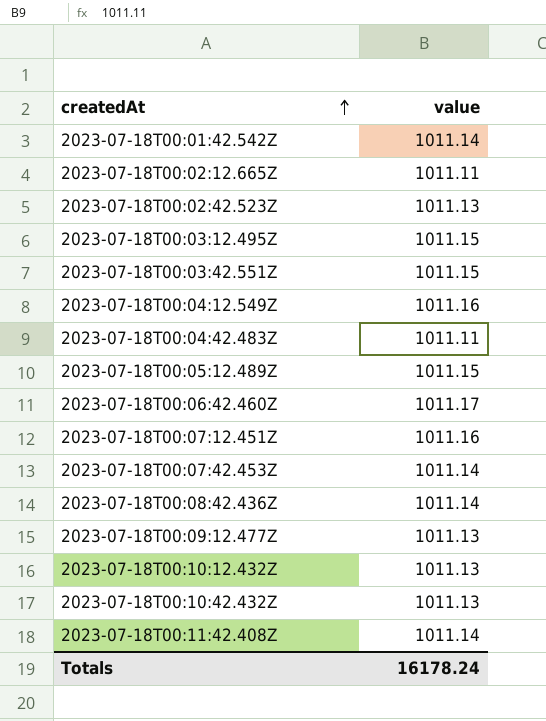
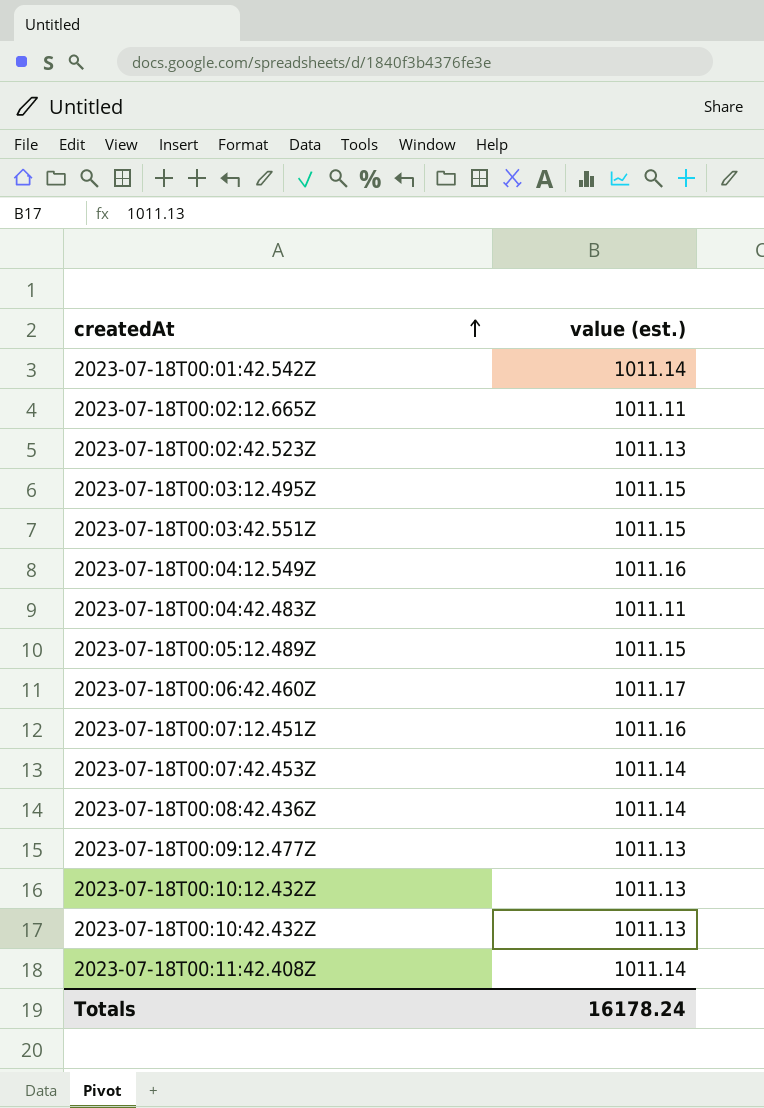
column name: value -> value (est.)

